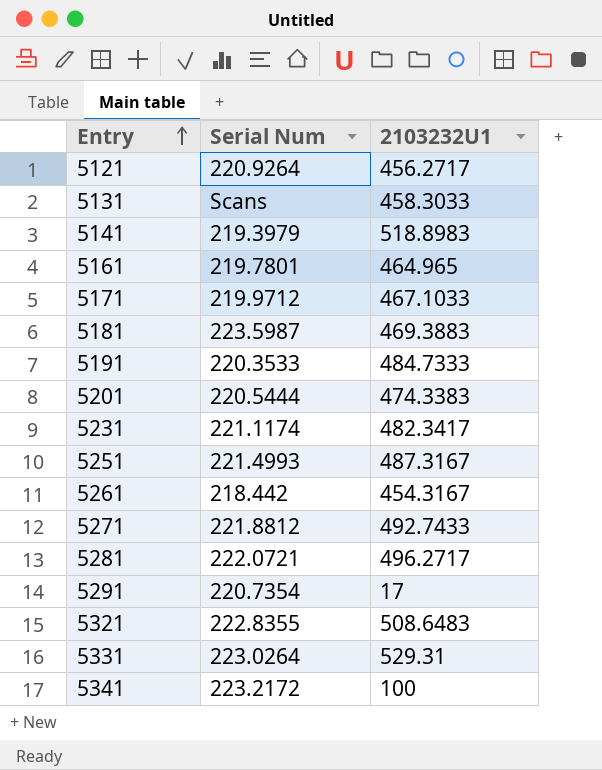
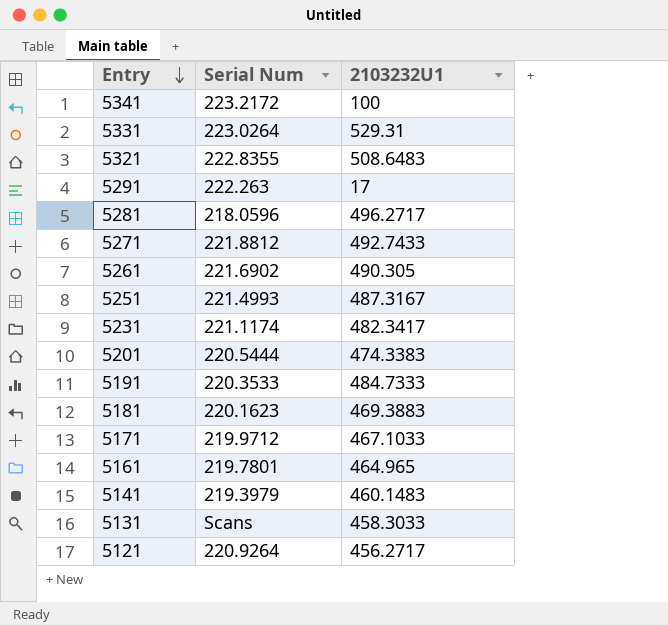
row order: Entry ascending -> Entry descending
5291 | Serial Num: 220.7354 -> 222.263
5281 | Serial Num: 222.0721 -> 218.0596
5261 | Serial Num: 218.442 -> 221.6902
5261 | 2103232U1: 454.3167 -> 490.305
5181 | Serial Num: 223.5987 -> 220.1623
5141 | 2103232U1: 518.8983 -> 460.1483

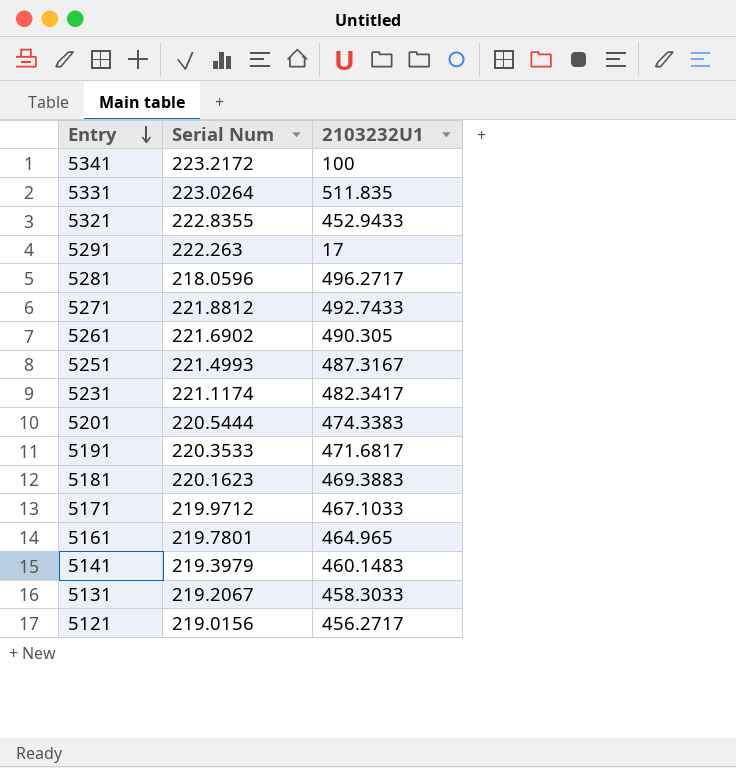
5331 | 2103232U1: 529.31 -> 511.835
5321 | 2103232U1: 508.6483 -> 452.9433
5191 | 2103232U1: 484.7333 -> 471.6817
5131 | Serial Num: Scans -> 219.2067
5121 | Serial Num: 220.9264 -> 219.0156

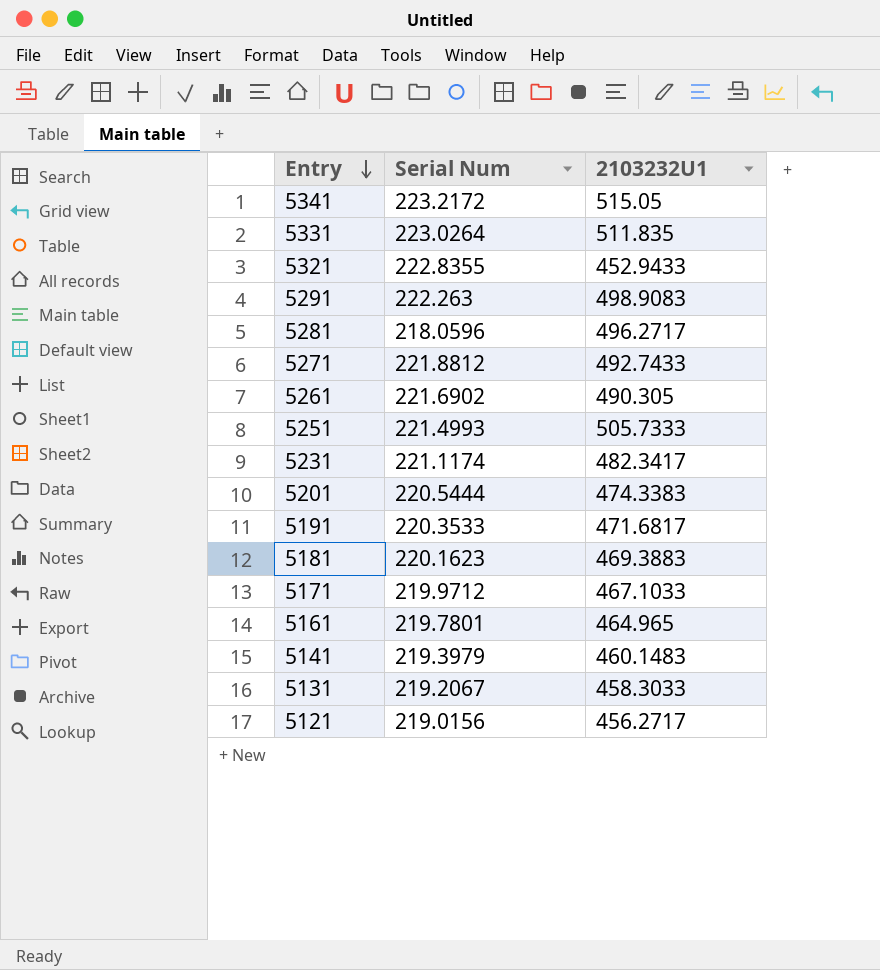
5341 | 2103232U1: 100 -> 515.05
5291 | 2103232U1: 17 -> 498.9083
5251 | 2103232U1: 487.3167 -> 505.7333

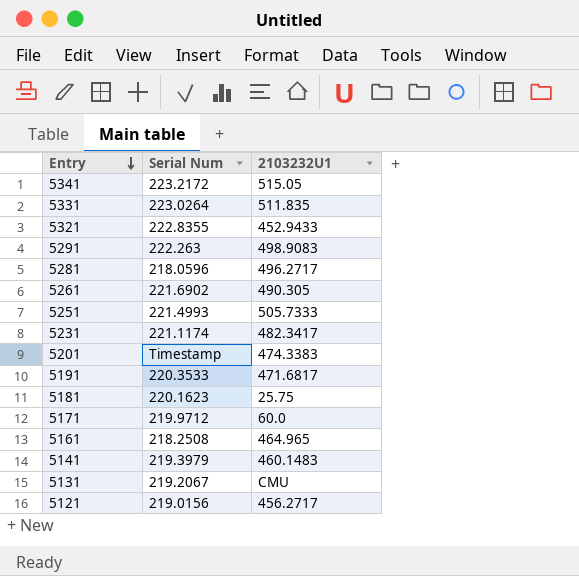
row 5271: 221.8812 | 492.7433 -> none
5201 | Serial Num: 220.5444 -> Timestamp
5181 | 2103232U1: 469.3883 -> 25.75
5171 | 2103232U1: 467.1033 -> 60.0
5161 | Serial Num: 219.7801 -> 218.2508
5131 | 2103232U1: 458.3033 -> CMU

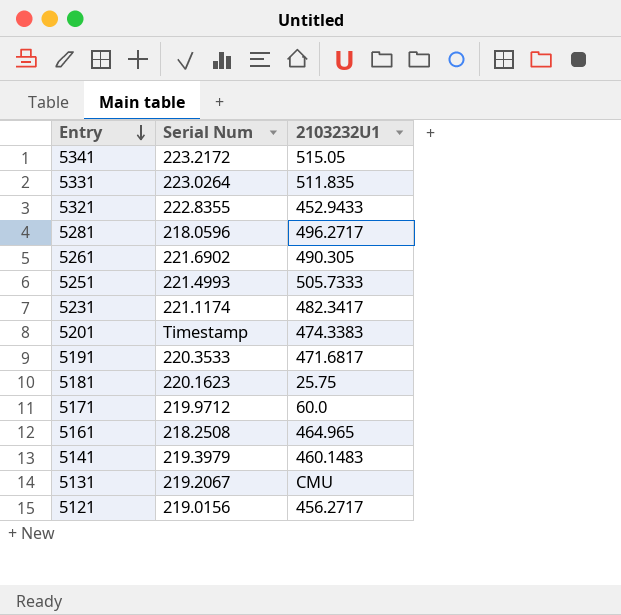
row 5291: 222.263 | 498.9083 -> none

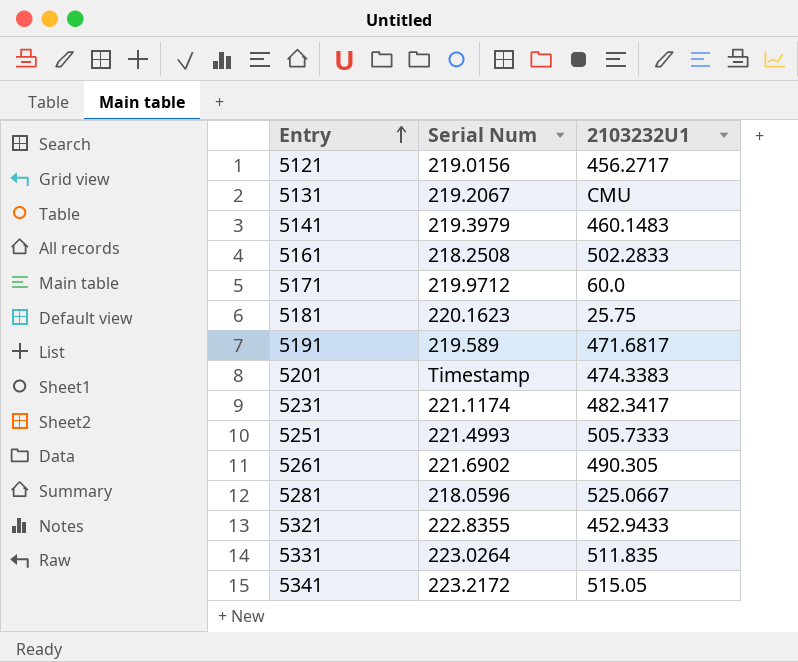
row order: Entry descending -> Entry ascending
5161 | 2103232U1: 464.965 -> 502.2833
5191 | Serial Num: 220.3533 -> 219.589
5281 | 2103232U1: 496.2717 -> 525.0667

